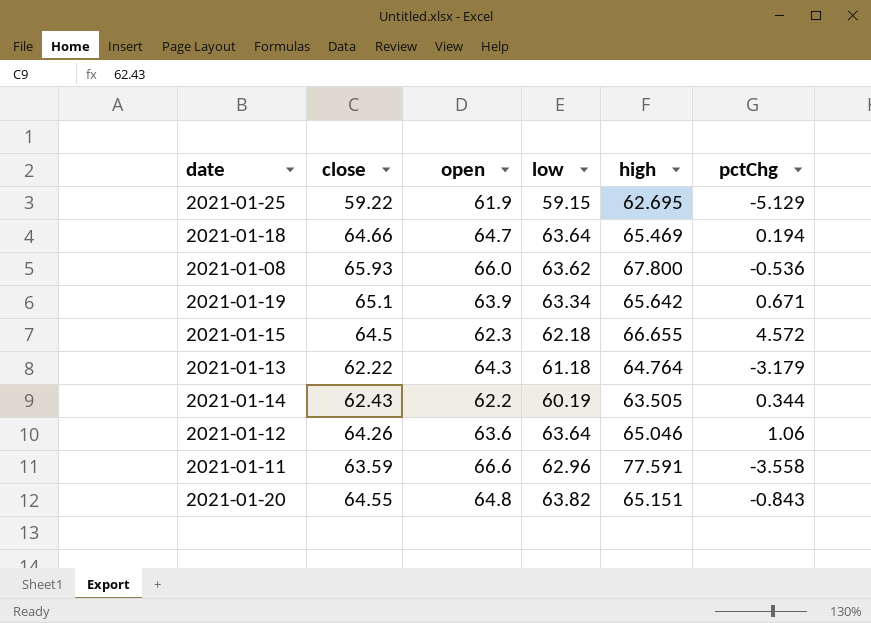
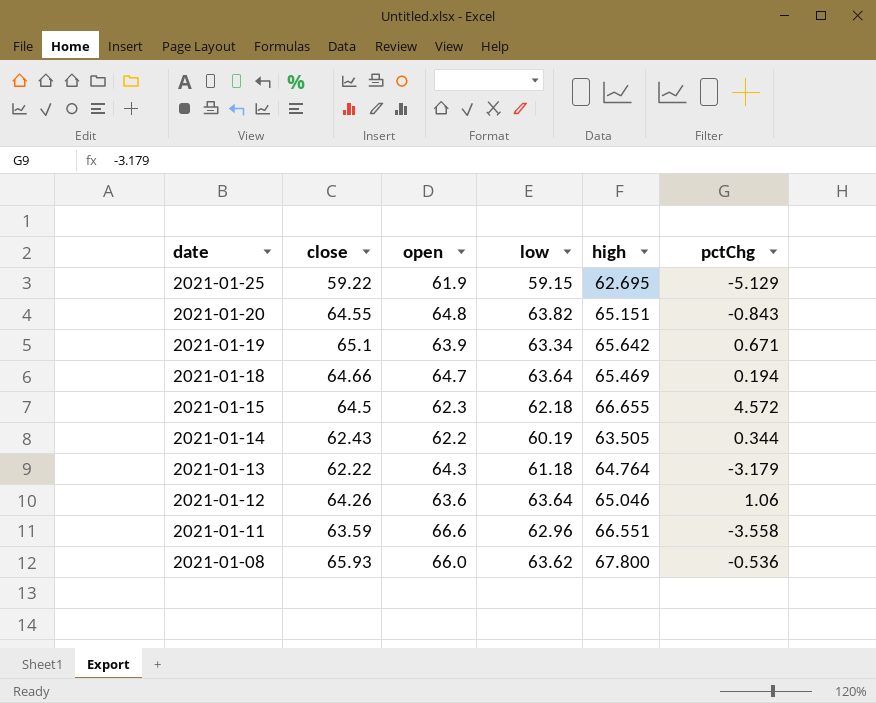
row order: none -> date descending
2021-01-11 | high: 77.591 -> 66.551

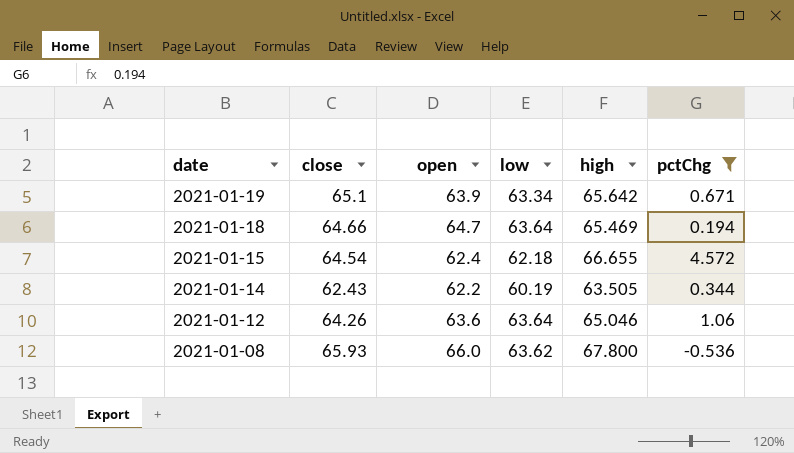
filter: none -> pctChg >= -0.536
2021-01-15 | close: 64.5 -> 64.54
2021-01-15 | open: 62.3 -> 62.4

